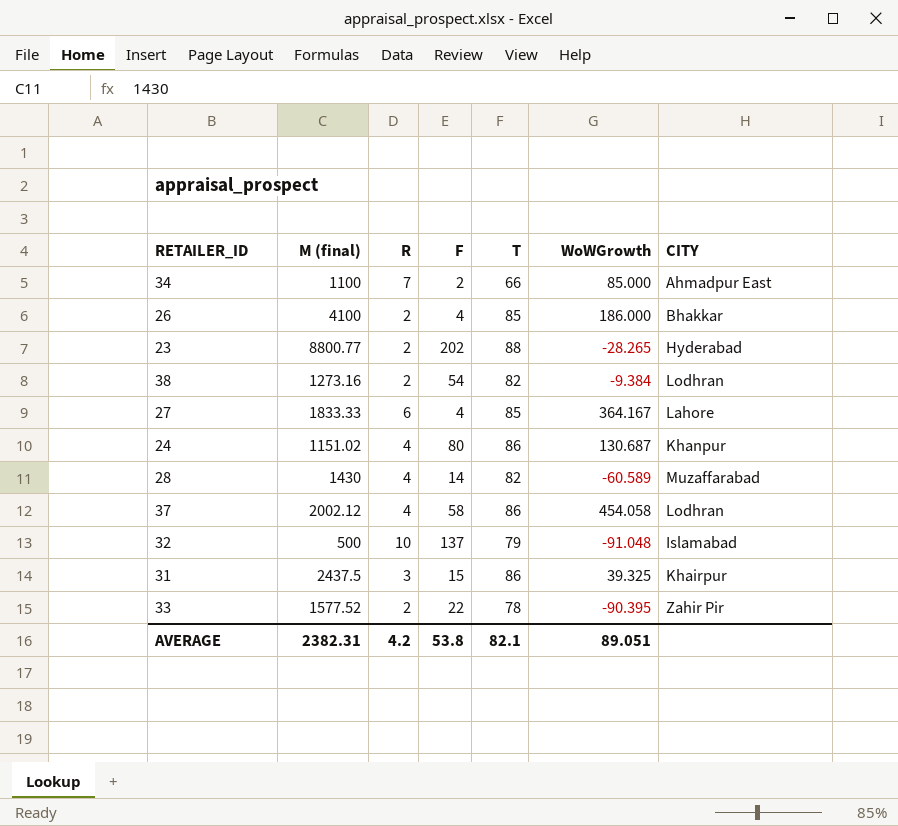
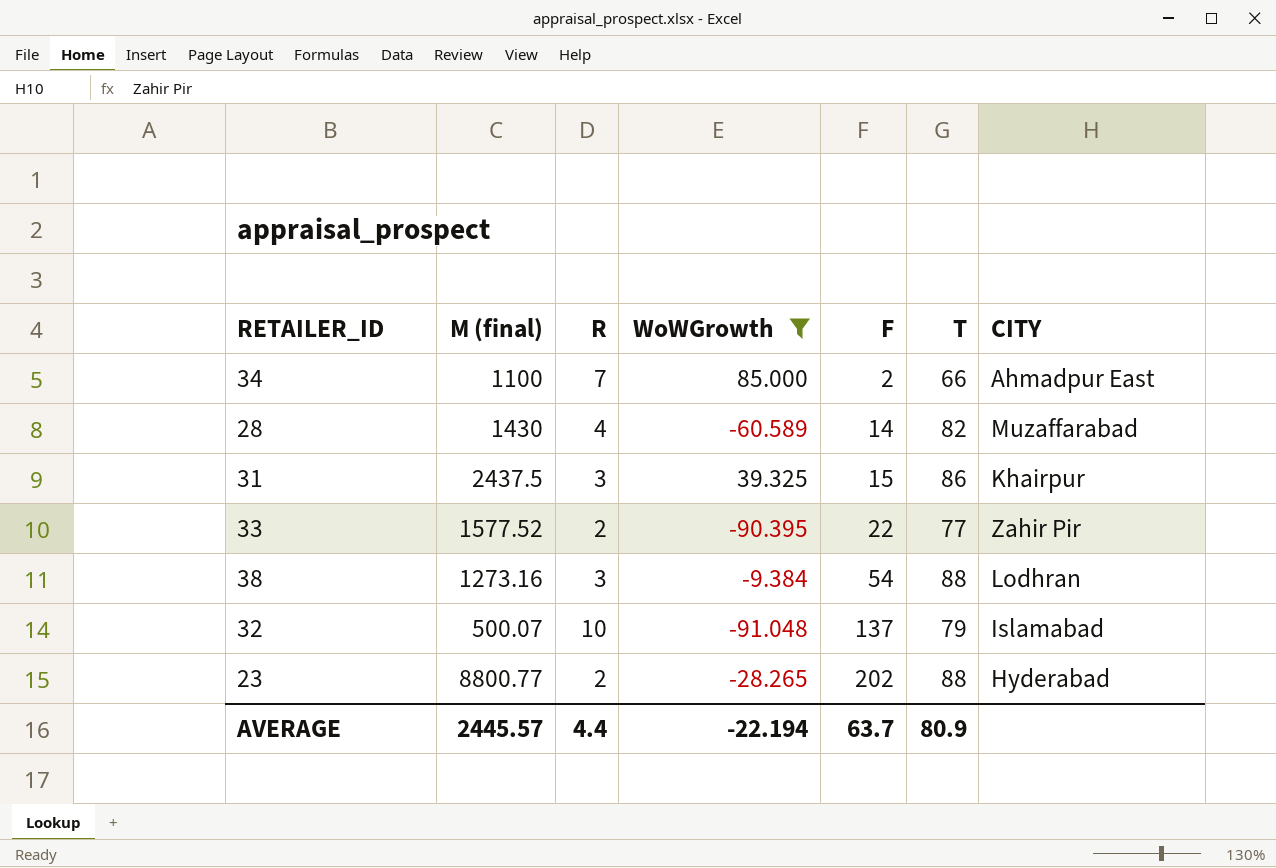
filter: none -> WoWGrowth <= 85.000
row order: none -> F ascending
column WoWGrowth | position: 6 -> 4
33 | T: 78 -> 77
38 | R: 2 -> 3
38 | T: 82 -> 88
32 | M (final): 500 -> 500.07
AVERAGE | M (final): 2382.31 -> 2445.57
AVERAGE | R: 4.2 -> 4.4
AVERAGE | WoWGrowth: 89.051 -> -22.194
AVERAGE | F: 53.8 -> 63.7
AVERAGE | T: 82.1 -> 80.9

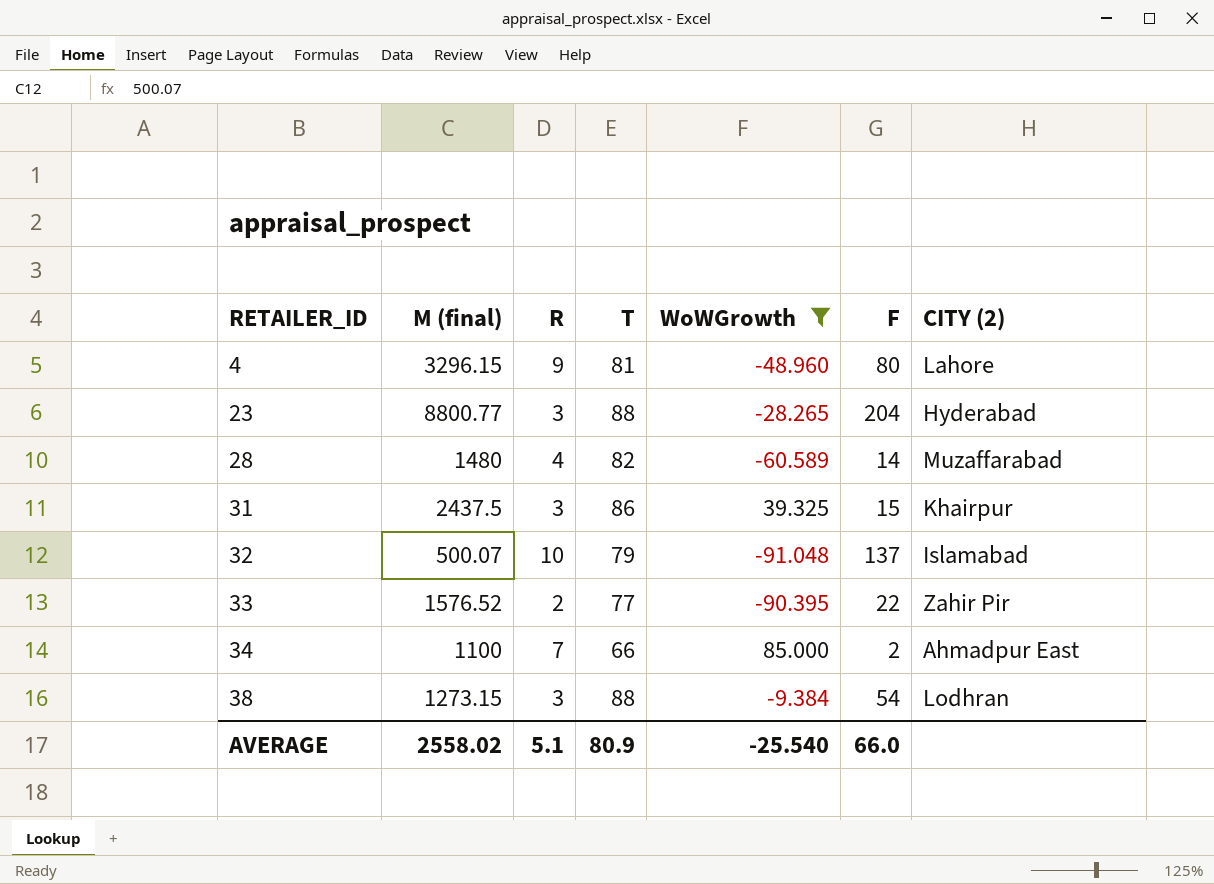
row order: F ascending -> RETAILER_ID ascending
column T | position: 6 -> 4
column name: CITY -> CITY (2)
row 4: none -> 3296.15 | 9 | 81 | -48.960 | 80 | Lahore
23 | R: 2 -> 3
23 | F: 202 -> 204
28 | M (final): 1430 -> 1480
33 | M (final): 1577.52 -> 1576.52
38 | M (final): 1273.16 -> 1273.15
AVERAGE | M (final): 2445.57 -> 2558.02
AVERAGE | R: 4.4 -> 5.1
AVERAGE | WoWGrowth: -22.194 -> -25.540
AVERAGE | F: 63.7 -> 66.0

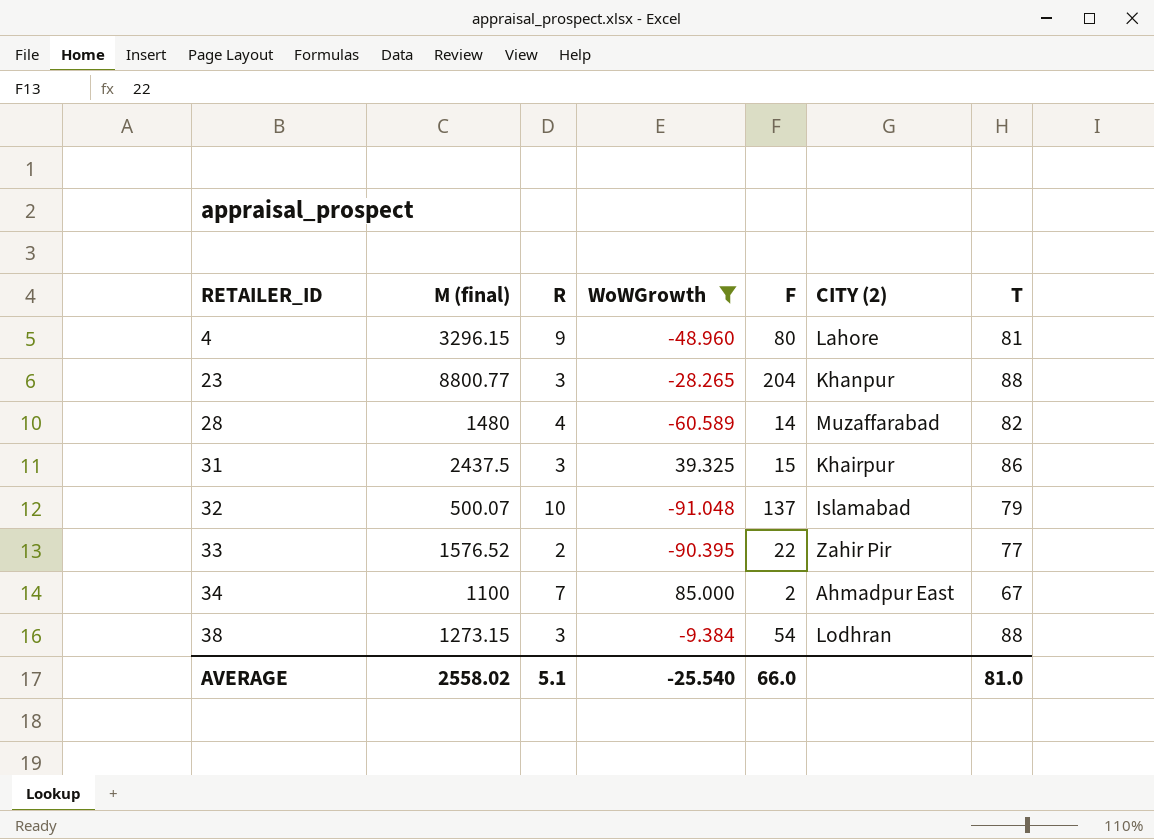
column T | position: 4 -> 7
23 | CITY (2): Hyderabad -> Khanpur
34 | T: 66 -> 67
AVERAGE | T: 80.9 -> 81.0

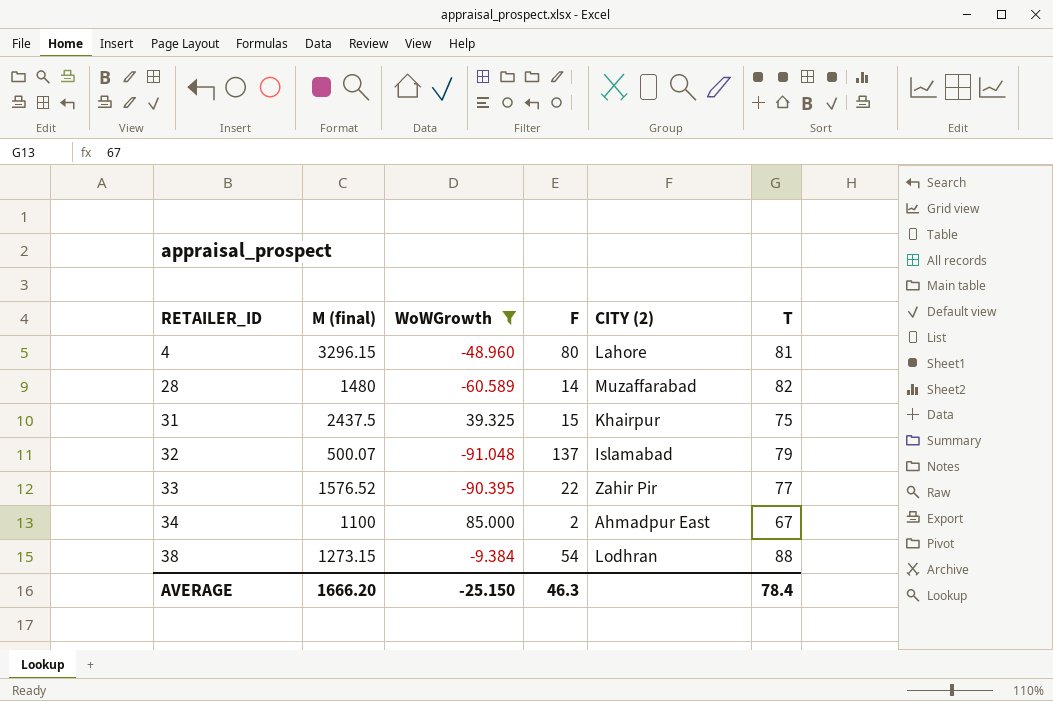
column R | position: 3 -> none
row 23: 8800.77 | 3 | -28.265 | 204 | Khanpur | 88 -> none
31 | T: 86 -> 75
AVERAGE | M (final): 2558.02 -> 1666.20
AVERAGE | WoWGrowth: -25.540 -> -25.150
AVERAGE | F: 66.0 -> 46.3
AVERAGE | T: 81.0 -> 78.4

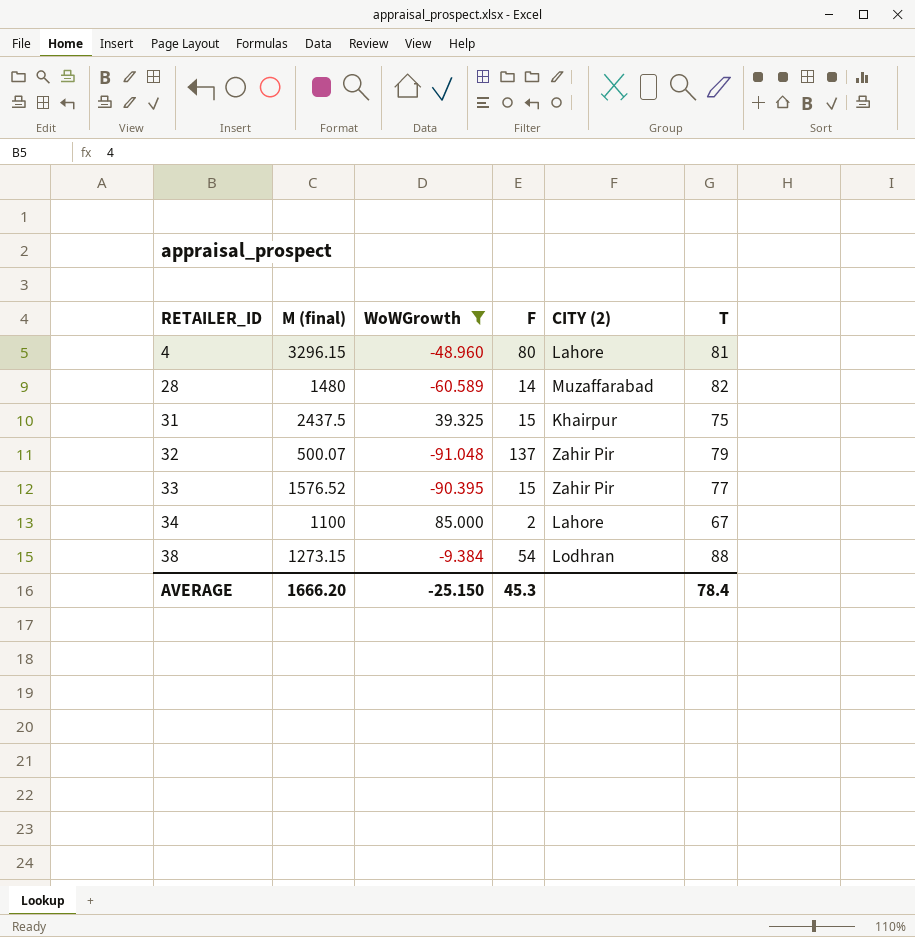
32 | CITY (2): Islamabad -> Zahir Pir
33 | F: 22 -> 15
34 | CITY (2): Ahmadpur East -> Lahore
AVERAGE | F: 46.3 -> 45.3

